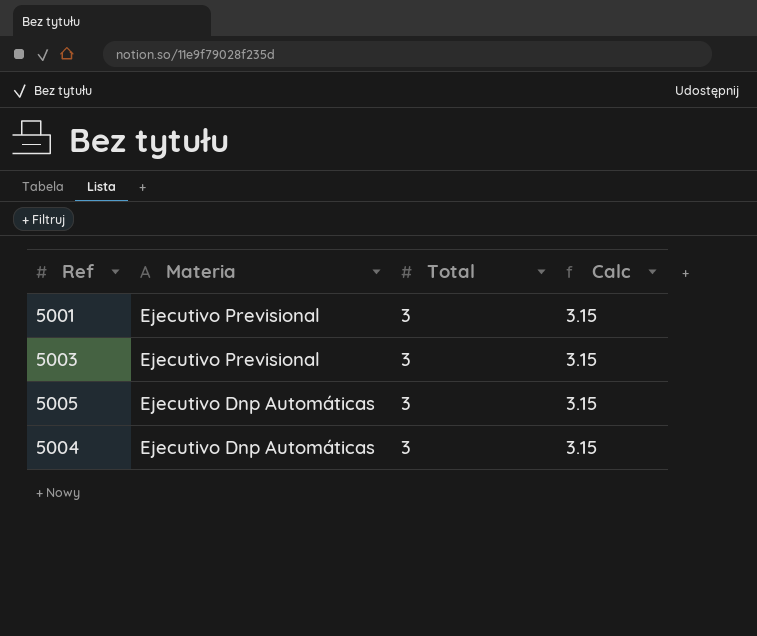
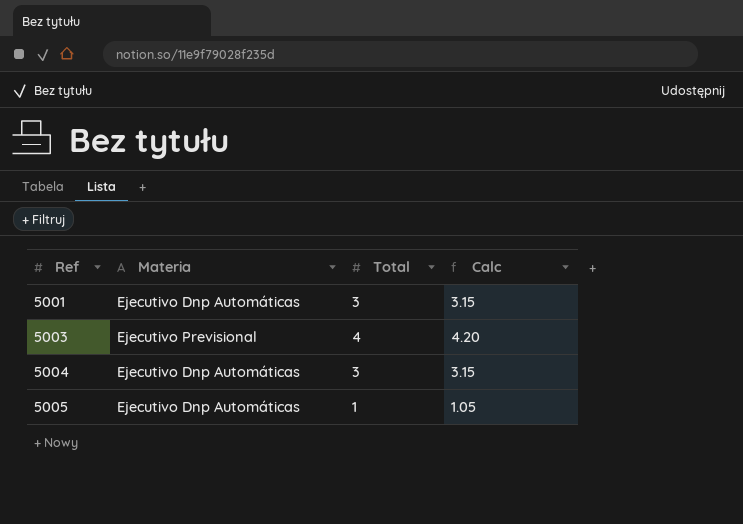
row order: Materia descending -> Ref ascending
5001 | Materia: Ejecutivo Previsional -> Ejecutivo Dnp Automáticas
5003 | Total: 3 -> 4
5003 | Calc: 3.15 -> 4.20
5005 | Total: 3 -> 1
5005 | Calc: 3.15 -> 1.05

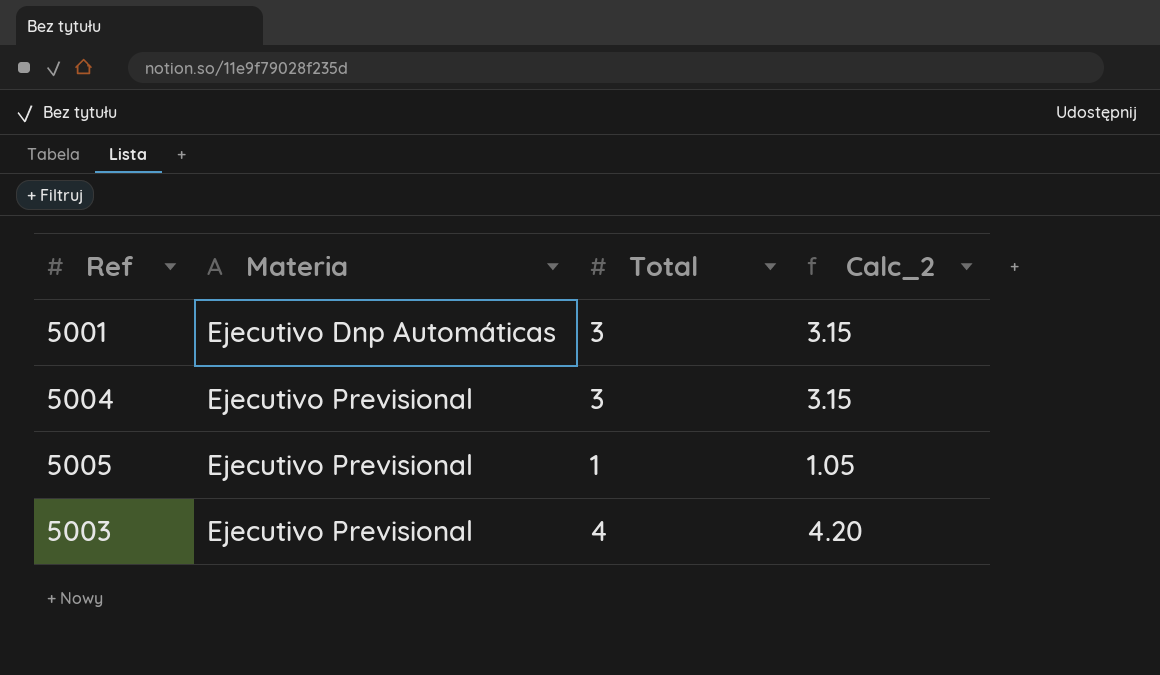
row order: Ref ascending -> Materia ascending
column name: Calc -> Calc_2
5004 | Materia: Ejecutivo Dnp Automáticas -> Ejecutivo Previsional
5005 | Materia: Ejecutivo Dnp Automáticas -> Ejecutivo Previsional

